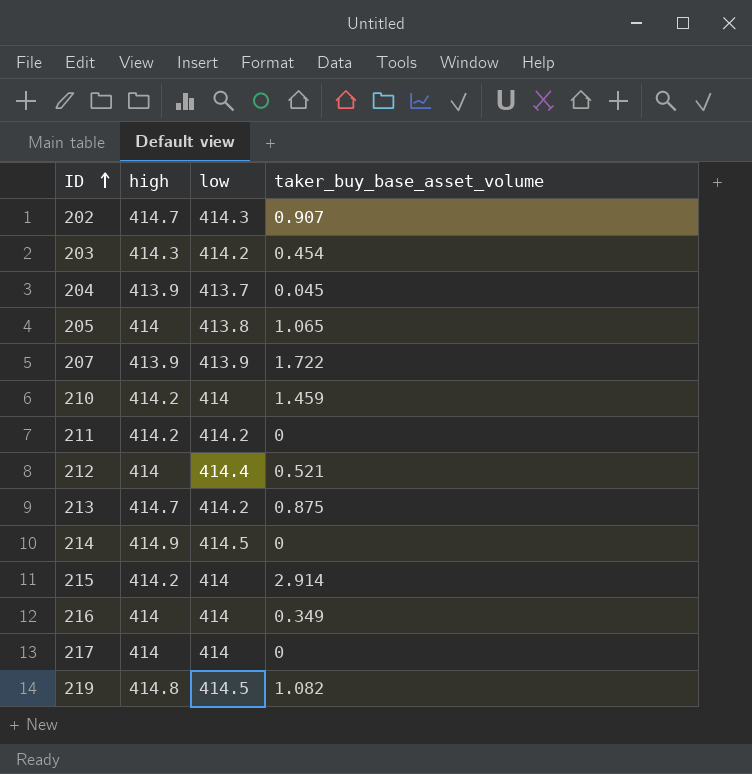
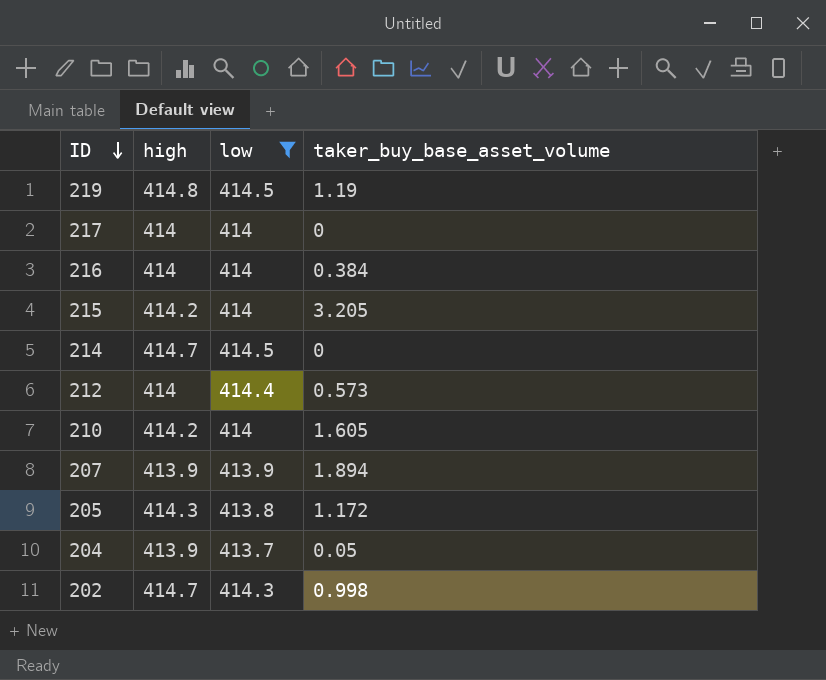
filter: none -> low != 414.2
row order: ID ascending -> ID descending
219 | taker_buy_base_asset_volume: 1.082 -> 1.19
216 | taker_buy_base_asset_volume: 0.349 -> 0.384
215 | taker_buy_base_asset_volume: 2.914 -> 3.205
214 | high: 414.9 -> 414.7
212 | taker_buy_base_asset_volume: 0.521 -> 0.573
210 | taker_buy_base_asset_volume: 1.459 -> 1.605
207 | taker_buy_base_asset_volume: 1.722 -> 1.894
205 | high: 414 -> 414.3
205 | taker_buy_base_asset_volume: 1.065 -> 1.172
204 | taker_buy_base_asset_volume: 0.045 -> 0.05
202 | taker_buy_base_asset_volume: 0.907 -> 0.998

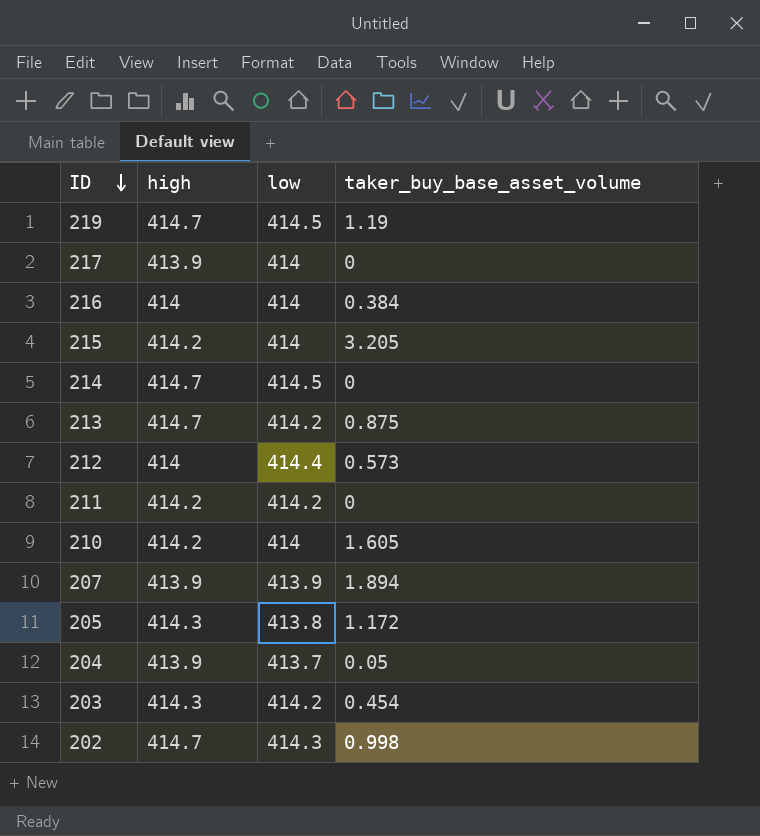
filter: low != 414.2 -> none
219 | high: 414.8 -> 414.7
217 | high: 414 -> 413.9

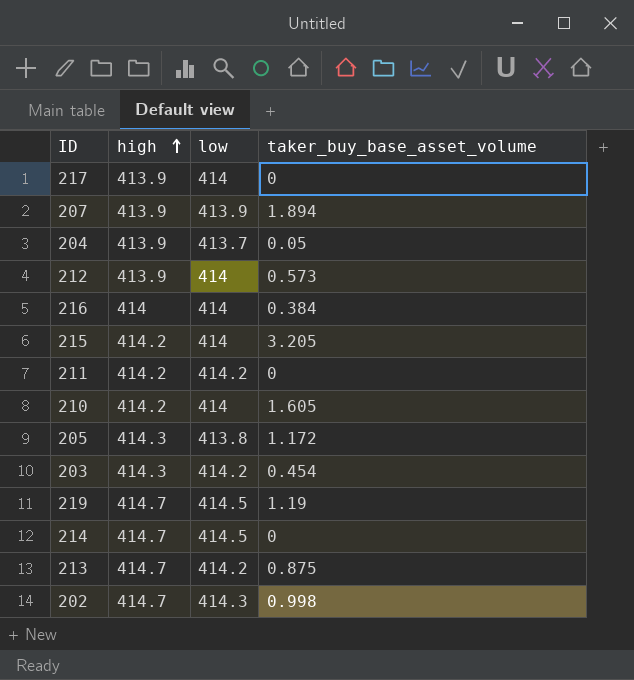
row order: ID descending -> high ascending
212 | high: 414 -> 413.9
212 | low: 414.4 -> 414

